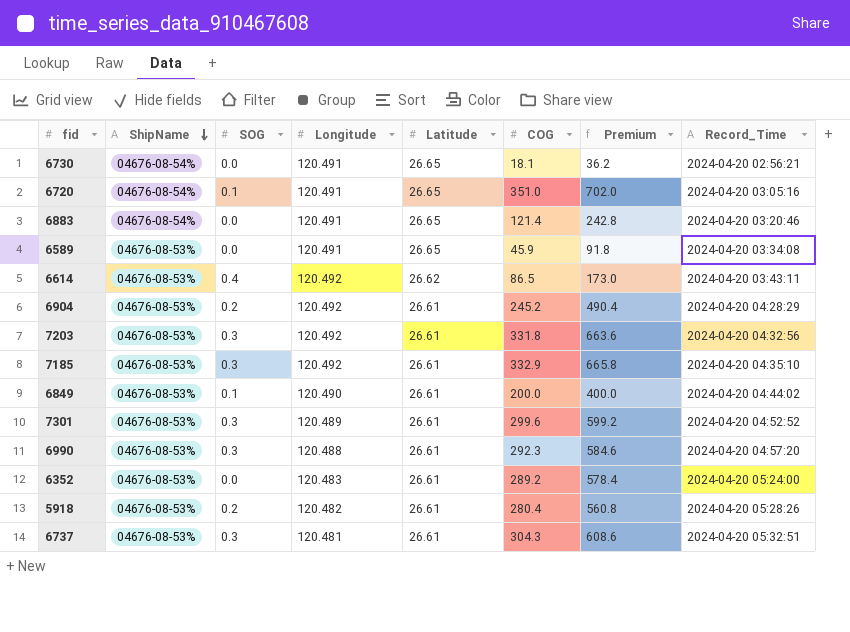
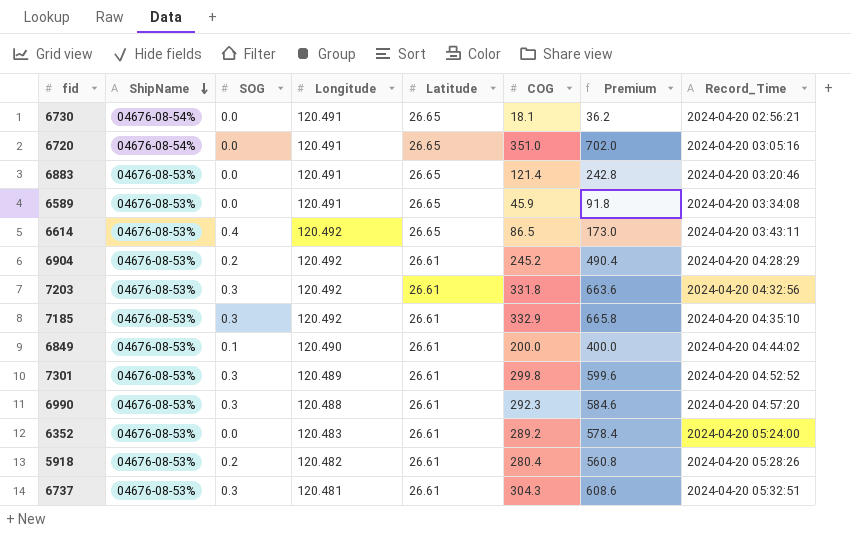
6720 | SOG: 0.1 -> 0.0
6883 | ShipName: 04676-08-54% -> 04676-08-53%
6614 | Latitude: 26.62 -> 26.65
7301 | COG: 299.6 -> 299.8
7301 | Premium: 599.2 -> 599.6

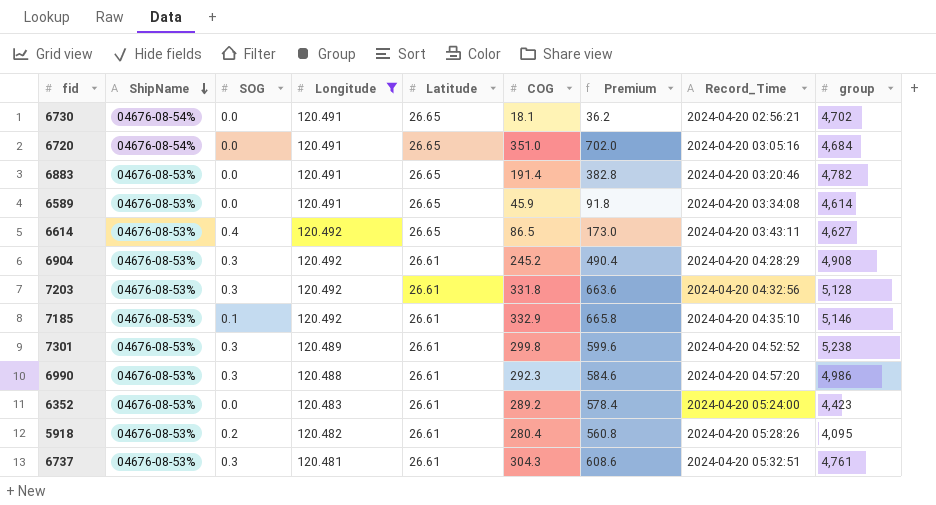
filter: none -> Longitude != 120.490
column group | position: none -> 9
6883 | COG: 121.4 -> 191.4
6883 | Premium: 242.8 -> 382.8
6904 | SOG: 0.2 -> 0.3
7185 | SOG: 0.3 -> 0.1

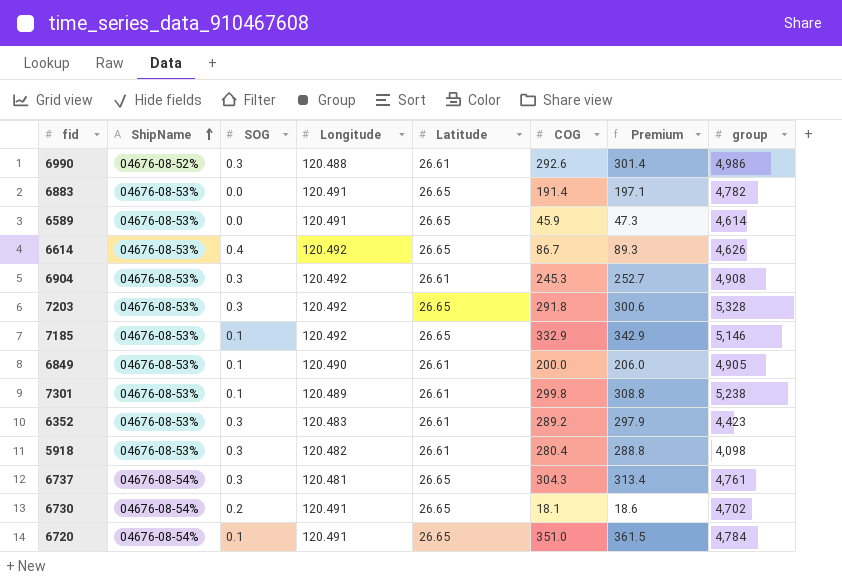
filter: Longitude != 120.490 -> none
row order: ShipName descending -> ShipName ascending
column Record_Time | position: 8 -> none
column Premium | formula: [COG] * 2 -> [COG] * 1.03
6990 | ShipName: 04676-08-53% -> 04676-08-52%
6990 | COG: 292.3 -> 292.6
6614 | COG: 86.5 -> 86.7
6614 | group: 4,627 -> 4,626
6904 | COG: 245.2 -> 245.3
7203 | Latitude: 26.61 -> 26.65
7203 | COG: 331.8 -> 291.8
7203 | group: 5,128 -> 5,328
7185 | Latitude: 26.61 -> 26.65
7301 | SOG: 0.3 -> 0.1
6352 | SOG: 0.0 -> 0.3
5918 | SOG: 0.2 -> 0.3
5918 | group: 4,095 -> 4,098
6737 | ShipName: 04676-08-53% -> 04676-08-54%
6737 | Latitude: 26.61 -> 26.65
6730 | SOG: 0.0 -> 0.2
6720 | SOG: 0.0 -> 0.1
6720 | group: 4,684 -> 4,784

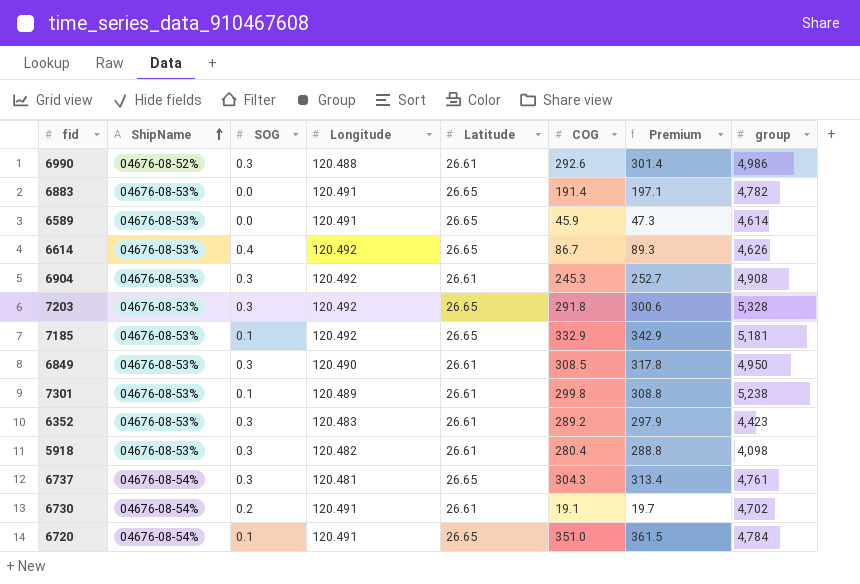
7185 | group: 5,146 -> 5,181
6849 | SOG: 0.1 -> 0.3
6849 | COG: 200.0 -> 308.5
6849 | Premium: 206.0 -> 317.8
6849 | group: 4,905 -> 4,950
6730 | Latitude: 26.65 -> 26.61
6730 | COG: 18.1 -> 19.1
6730 | Premium: 18.6 -> 19.7

